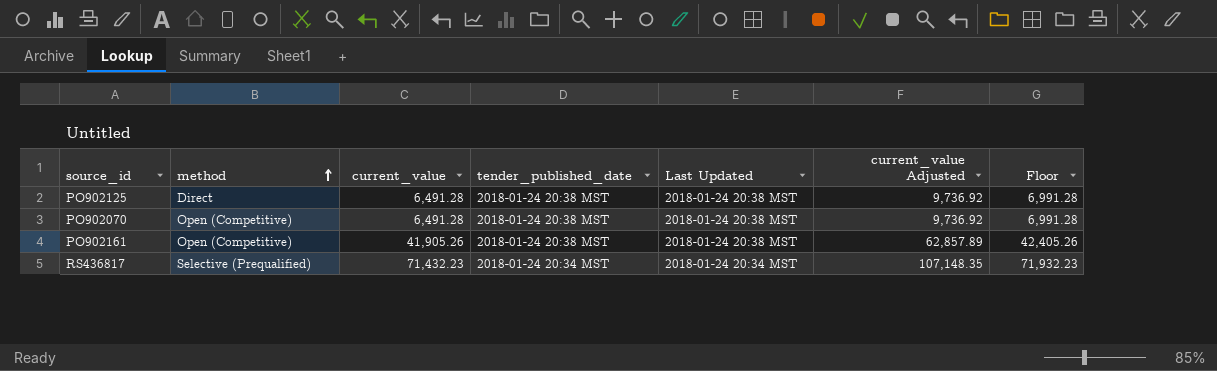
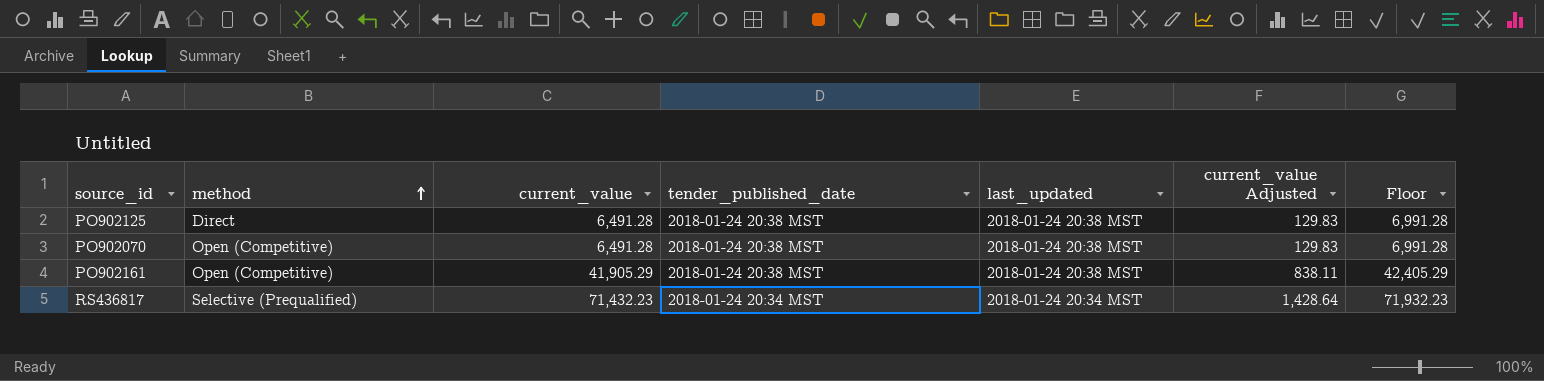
column name: Last Updated -> last_updated
column current_value Adjusted | formula: [current_value] * 1.5 -> [current_value] * 0.02
PO902161 | current_value: 41,905.26 -> 41,905.29
PO902161 | Floor: 42,405.26 -> 42,405.29

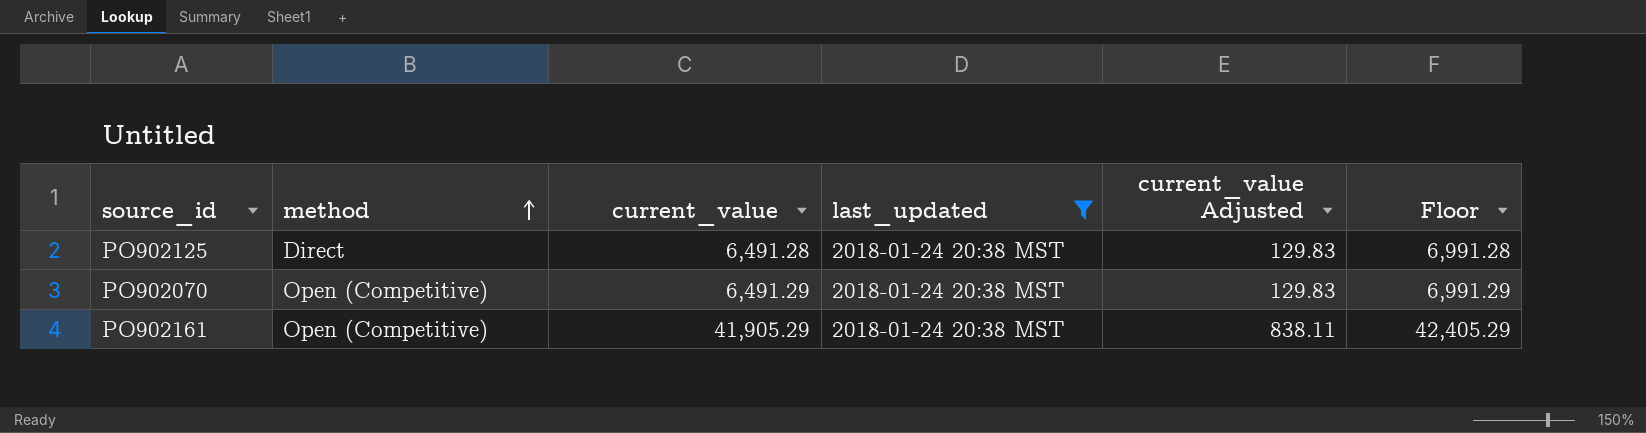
filter: none -> last_updated = 2018-01-24 20:38 MST
column tender_published_date | position: 4 -> none
PO902070 | current_value: 6,491.28 -> 6,491.29
PO902070 | Floor: 6,991.28 -> 6,991.29

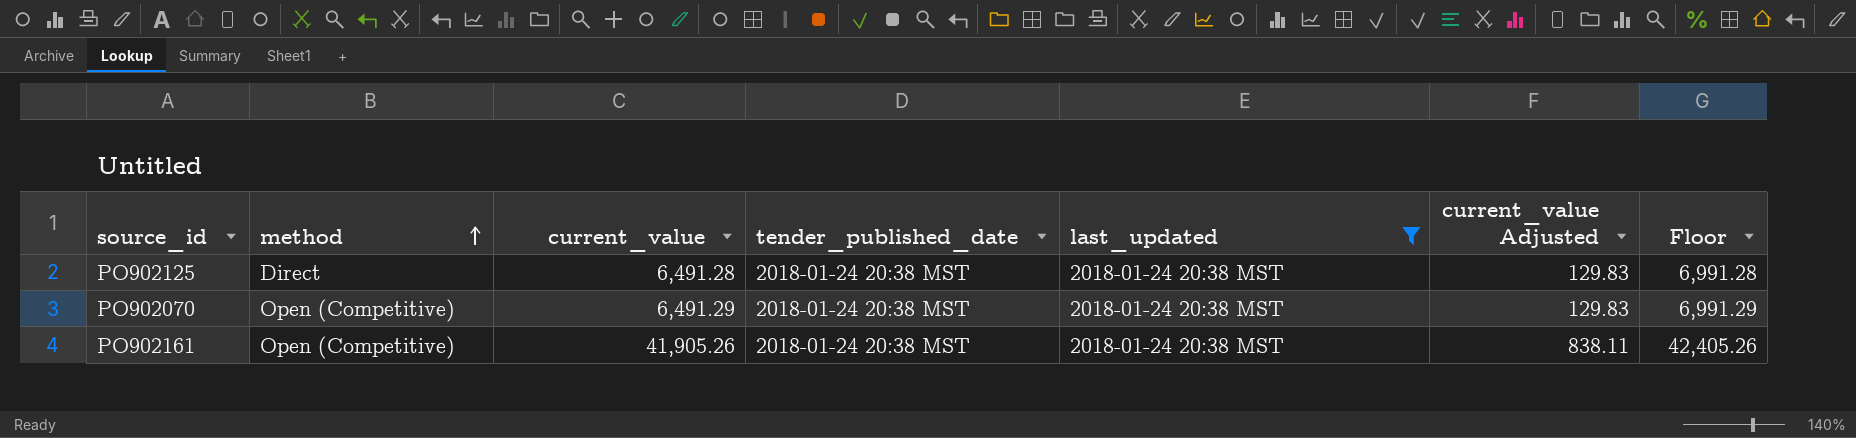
column tender_published_date | position: none -> 4
PO902161 | current_value: 41,905.29 -> 41,905.26
PO902161 | Floor: 42,405.29 -> 42,405.26

